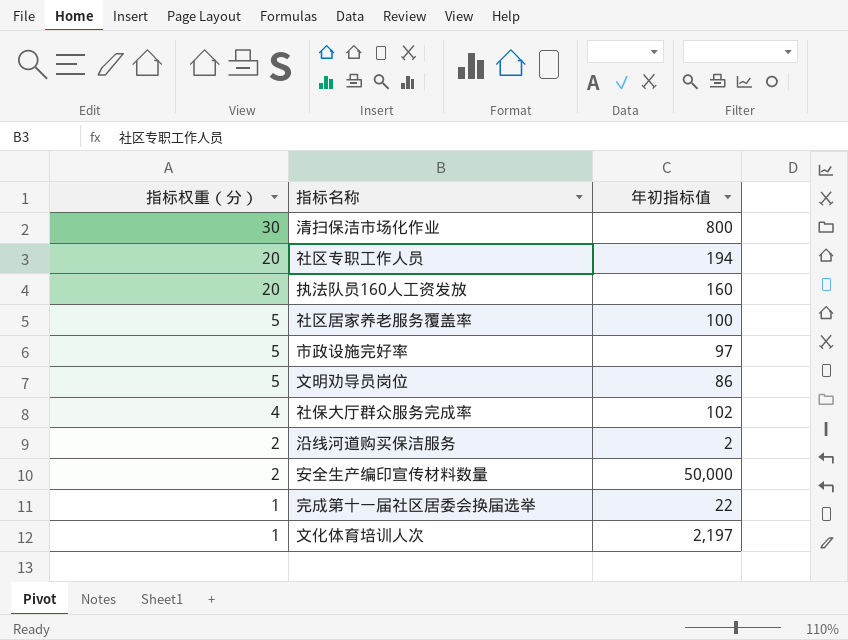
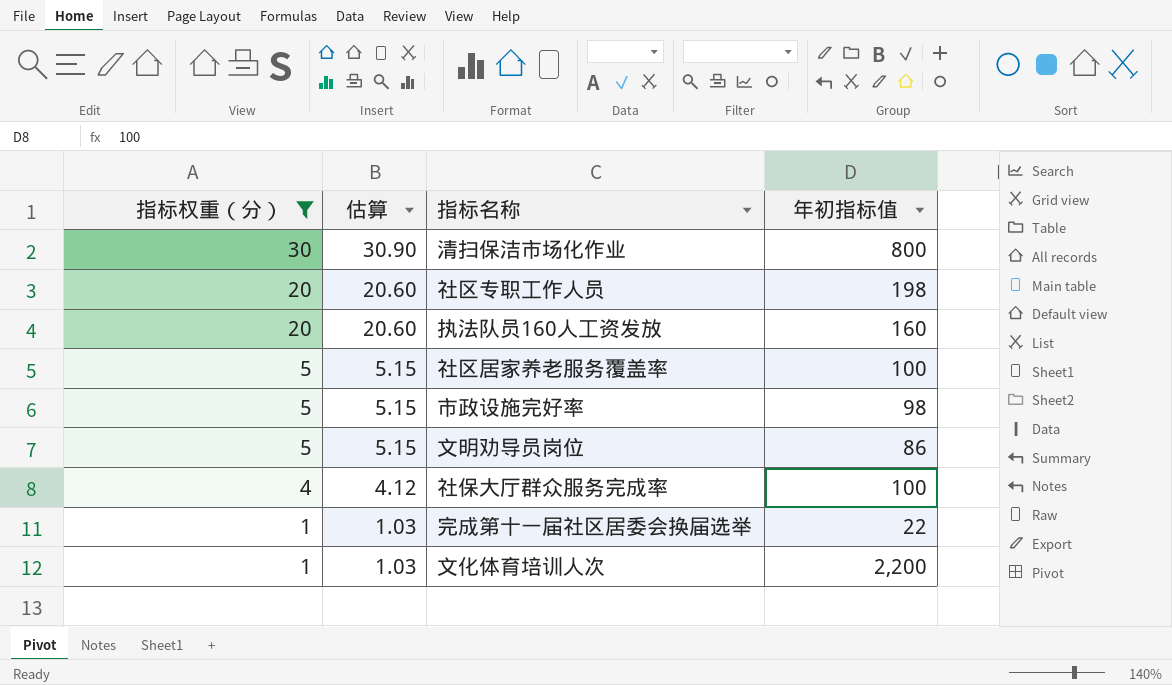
filter: none -> 指标权重（分） != 2
column 估算 | formula: none -> [指标权重（分）] * 1.03
社区专职工作人员 | 年初指标值: 194 -> 198
市政设施完好率 | 年初指标值: 97 -> 98
社保大厅群众服务完成率 | 年初指标值: 102 -> 100
文化体育培训人次 | 年初指标值: 2,197 -> 2,200

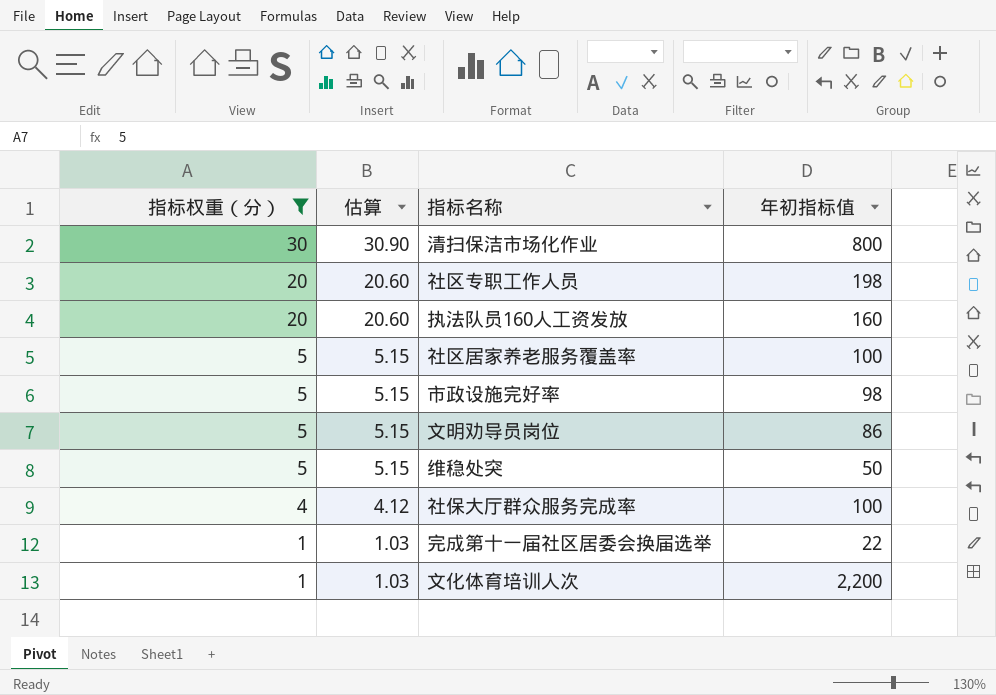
row 维稳处突: none -> 5 | 5.15 | 50

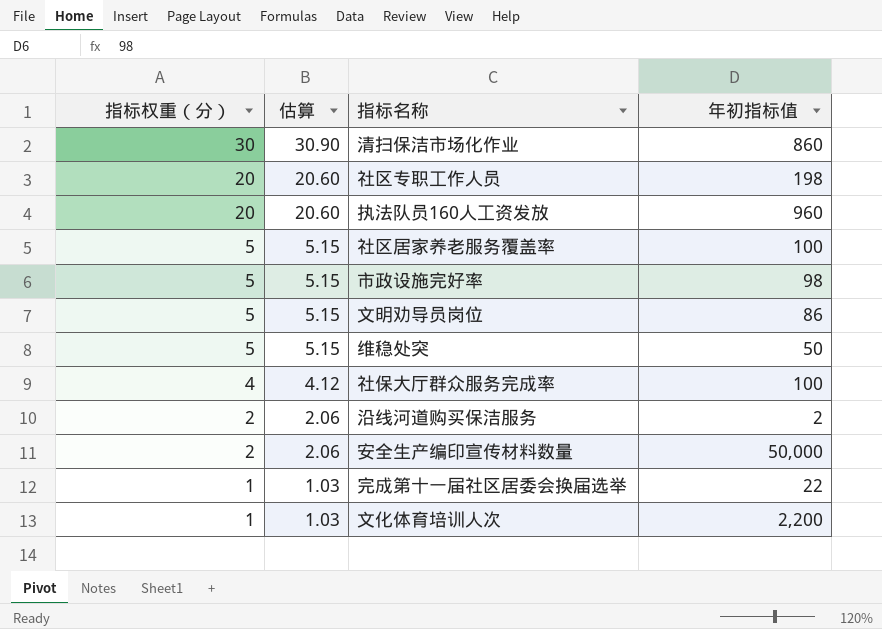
filter: 指标权重（分） != 2 -> none
清扫保洁市场化作业 | 年初指标值: 800 -> 860
执法队员160人工资发放 | 年初指标值: 160 -> 960

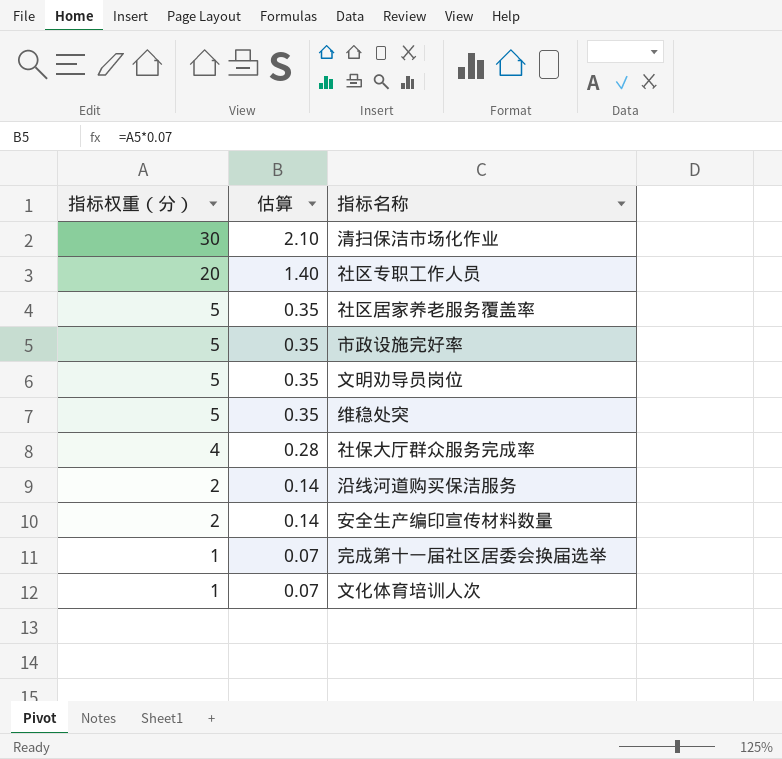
column 年初指标值 | position: 4 -> none
column 估算 | formula: [指标权重（分）] * 1.03 -> [指标权重（分）] * 0.07
row 执法队员160人工资发放: 20 | 20.60 | 960 -> none

